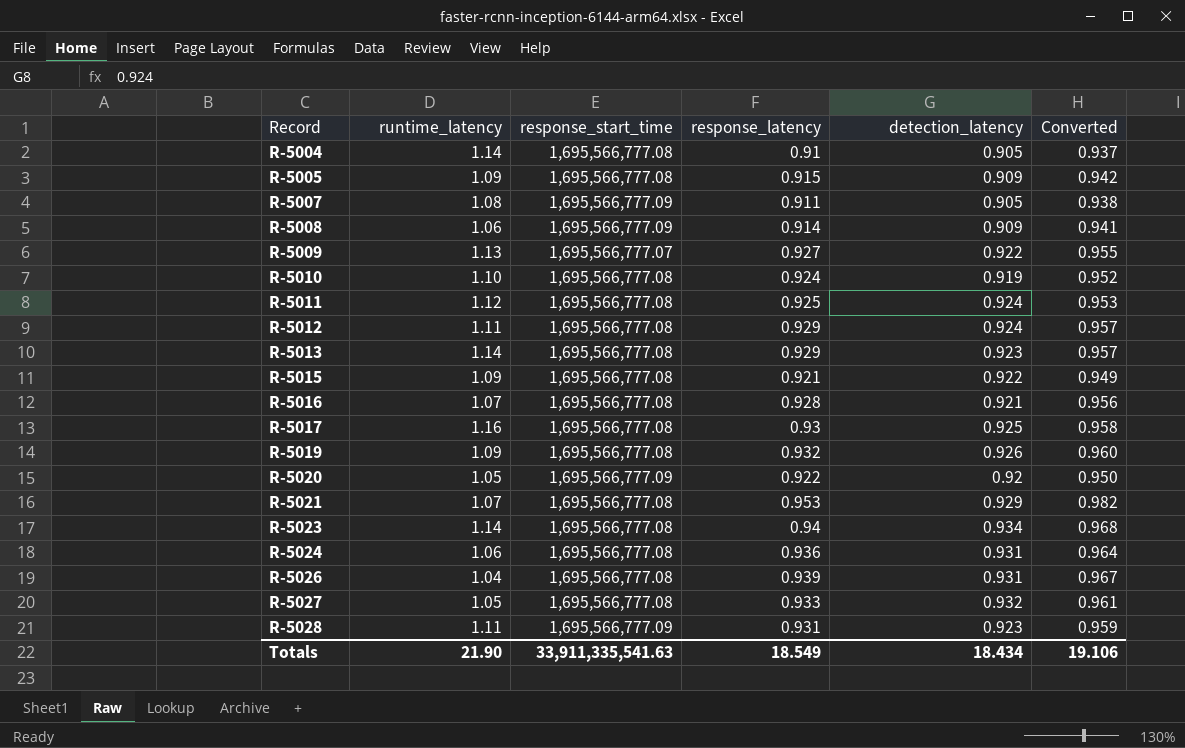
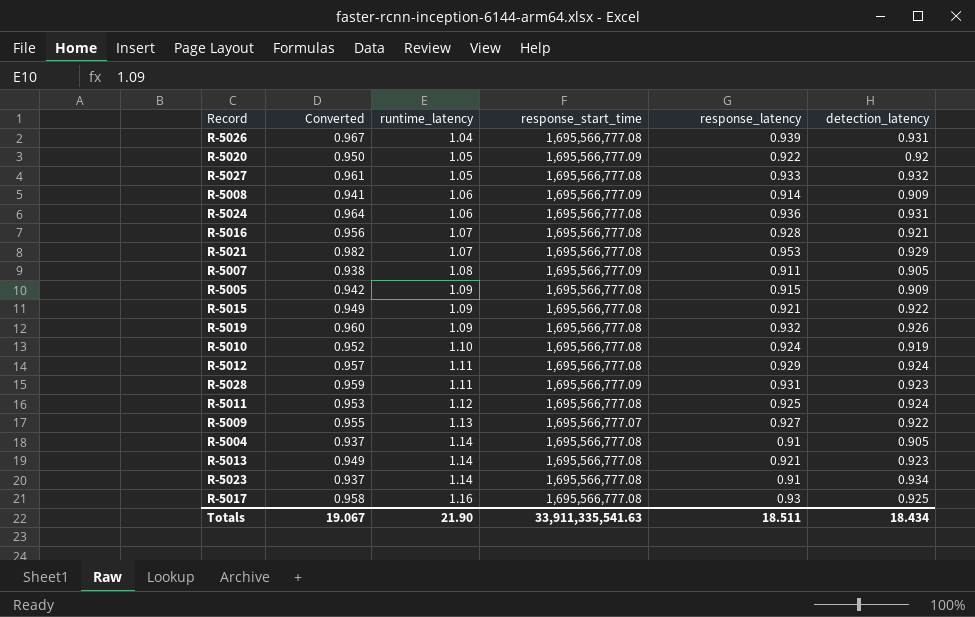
row order: Record ascending -> runtime_latency ascending
column Converted | position: 6 -> 2
R-5013 | Converted: 0.957 -> 0.949
R-5013 | response_latency: 0.929 -> 0.921
R-5023 | Converted: 0.968 -> 0.937
R-5023 | response_latency: 0.94 -> 0.91
Totals | Converted: 19.106 -> 19.067
Totals | response_latency: 18.549 -> 18.511

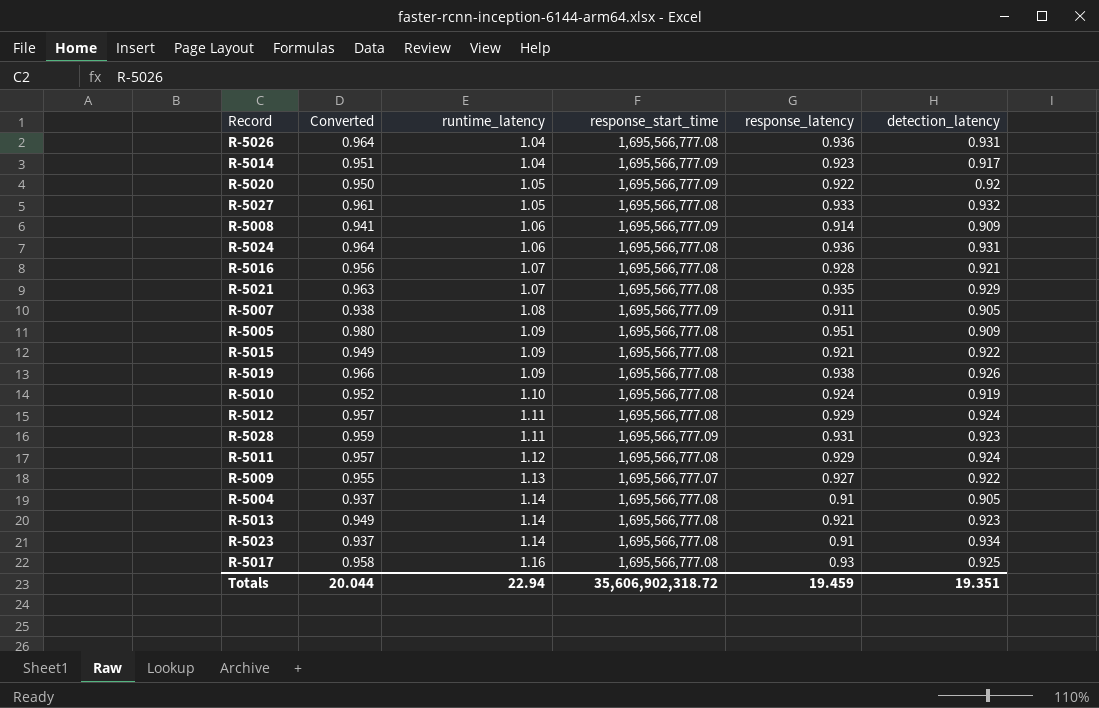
R-5026 | Converted: 0.967 -> 0.964
R-5026 | response_latency: 0.939 -> 0.936
row R-5014: none -> 0.951 | 1.04 | 1,695,566,777.09 | 0.923 | 0.917
R-5021 | Converted: 0.982 -> 0.963
R-5021 | response_latency: 0.953 -> 0.935
R-5005 | Converted: 0.942 -> 0.980
R-5005 | response_latency: 0.915 -> 0.951
R-5019 | Converted: 0.960 -> 0.966
R-5019 | response_latency: 0.932 -> 0.938
R-5011 | Converted: 0.953 -> 0.957
R-5011 | response_latency: 0.925 -> 0.929
Totals | Converted: 19.067 -> 20.044
Totals | runtime_latency: 21.90 -> 22.94
Totals | response_start_time: 33,911,335,541.63 -> 35,606,902,318.72
Totals | response_latency: 18.511 -> 19.459
Totals | detection_latency: 18.434 -> 19.351

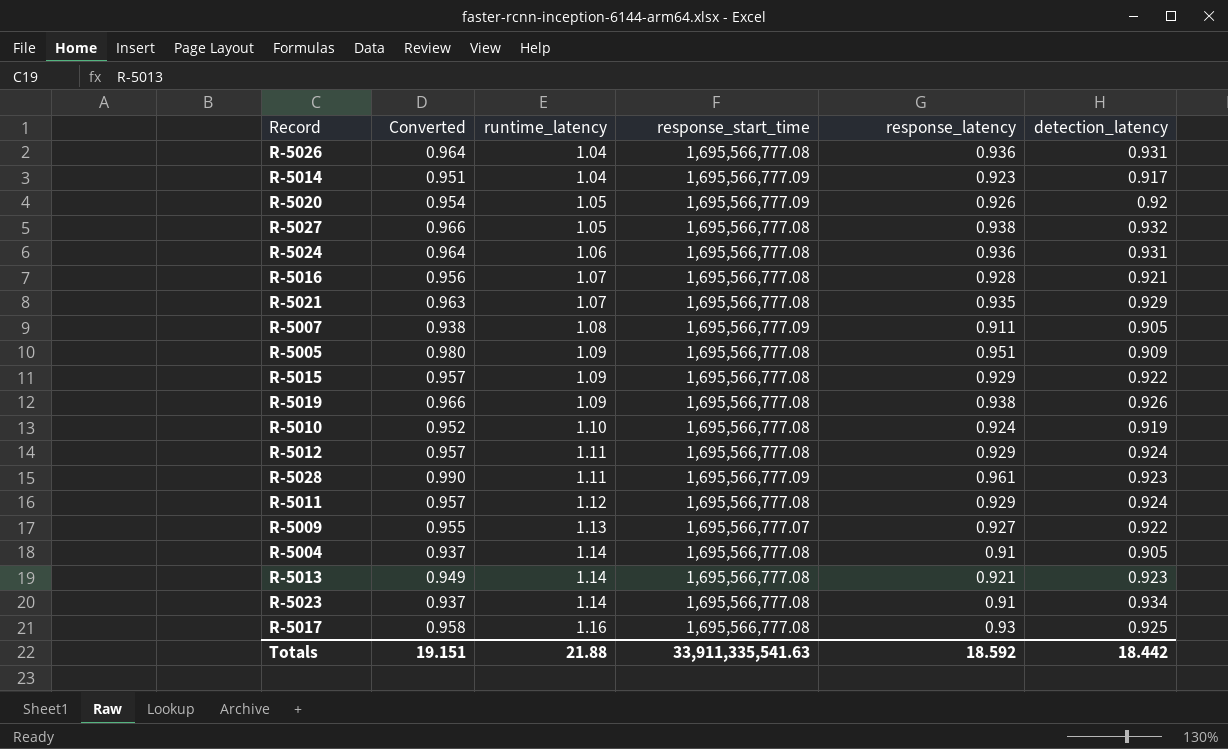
row R-5008: 0.941 | 1.06 | 1,695,566,777.09 | 0.914 | 0.909 -> none
R-5020 | Converted: 0.950 -> 0.954
R-5020 | response_latency: 0.922 -> 0.926
R-5027 | Converted: 0.961 -> 0.966
R-5027 | response_latency: 0.933 -> 0.938
R-5015 | Converted: 0.949 -> 0.957
R-5015 | response_latency: 0.921 -> 0.929
R-5028 | Converted: 0.959 -> 0.990
R-5028 | response_latency: 0.931 -> 0.961
Totals | Converted: 20.044 -> 19.151
Totals | runtime_latency: 22.94 -> 21.88
Totals | response_start_time: 35,606,902,318.72 -> 33,911,335,541.63
Totals | response_latency: 19.459 -> 18.592
Totals | detection_latency: 19.351 -> 18.442

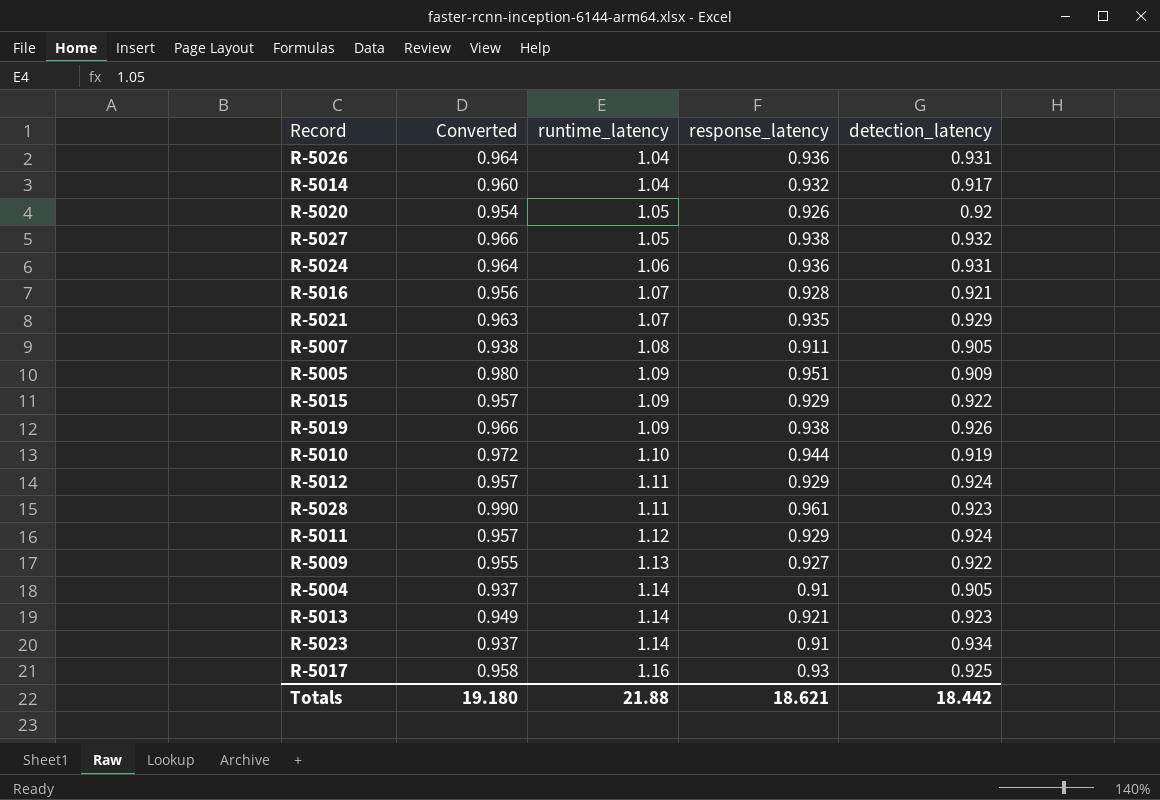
column response_start_time | position: 4 -> none
R-5014 | Converted: 0.951 -> 0.960
R-5014 | response_latency: 0.923 -> 0.932
R-5010 | Converted: 0.952 -> 0.972
R-5010 | response_latency: 0.924 -> 0.944
Totals | Converted: 19.151 -> 19.180
Totals | response_latency: 18.592 -> 18.621

